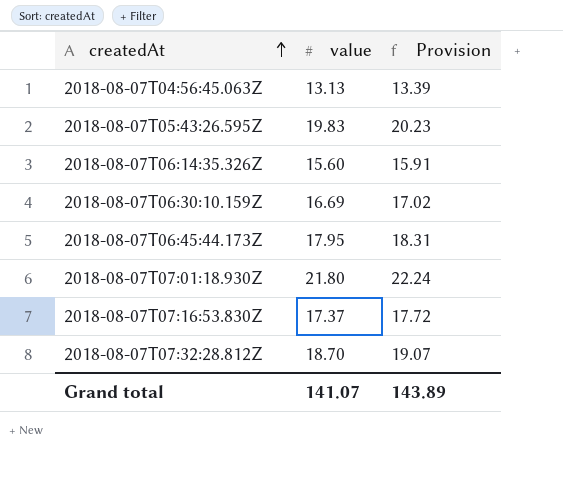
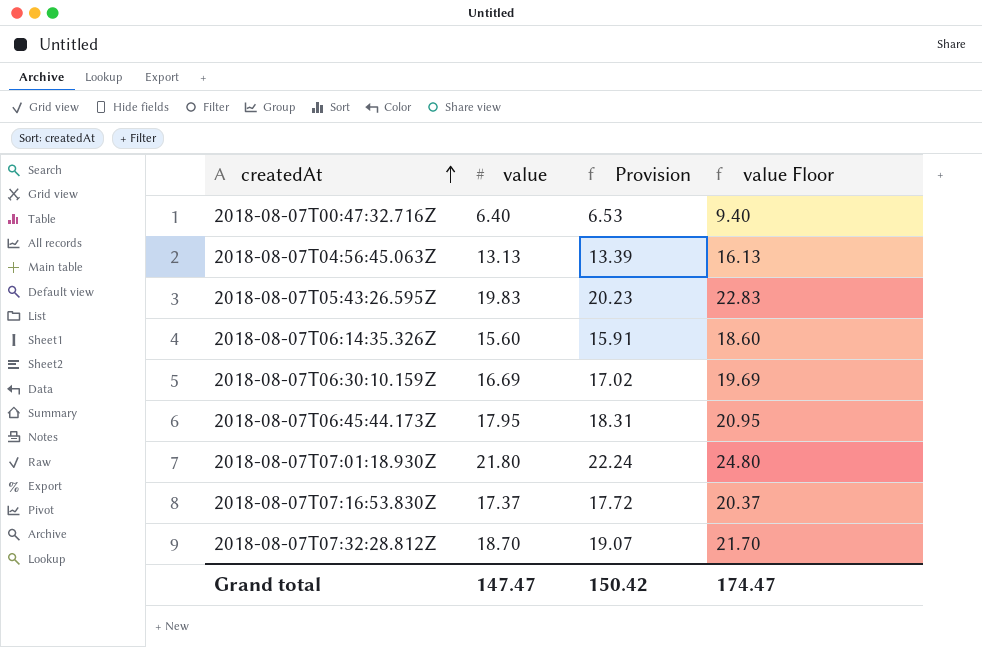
column value Floor | formula: none -> [value] + 3
row 2018-08-07T00:47:32.716Z: none -> 6.40 | 6.53 | 9.40
Grand total | value: 141.07 -> 147.47
Grand total | Provision: 143.89 -> 150.42

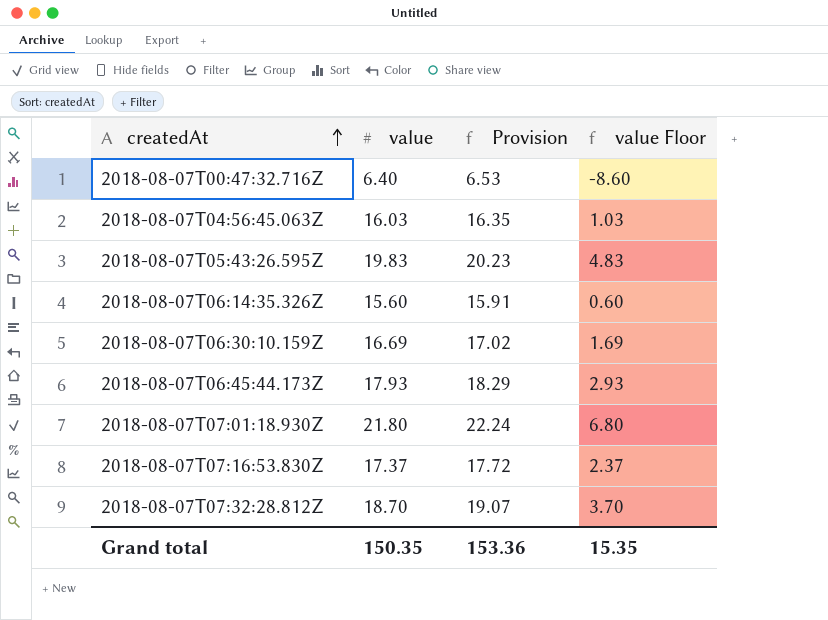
column value Floor | formula: [value] + 3 -> [value] - 15
2018-08-07T04:56:45.063Z | value: 13.13 -> 16.03
2018-08-07T04:56:45.063Z | Provision: 13.39 -> 16.35
2018-08-07T06:45:44.173Z | value: 17.95 -> 17.93
2018-08-07T06:45:44.173Z | Provision: 18.31 -> 18.29
Grand total | value: 147.47 -> 150.35
Grand total | Provision: 150.42 -> 153.36
Grand total | value Floor: 174.47 -> 15.35

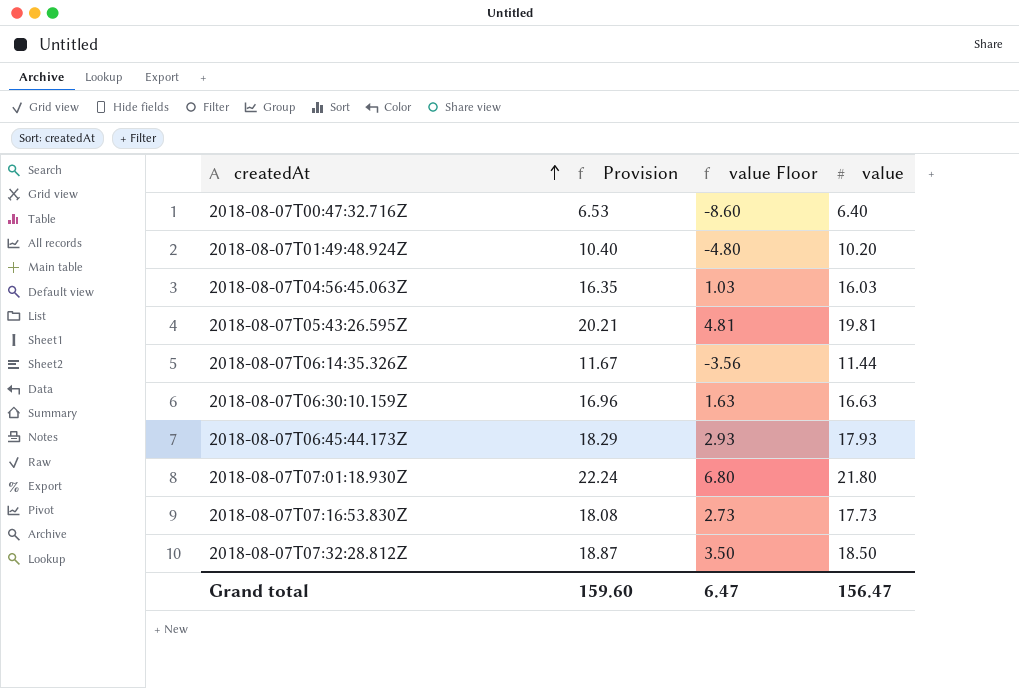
column value | position: 2 -> 4
row 2018-08-07T01:49:48.924Z: none -> 10.40 | -4.80 | 10.20
2018-08-07T05:43:26.595Z | Provision: 20.23 -> 20.21
2018-08-07T05:43:26.595Z | value Floor: 4.83 -> 4.81
2018-08-07T05:43:26.595Z | value: 19.83 -> 19.81
2018-08-07T06:14:35.326Z | Provision: 15.91 -> 11.67
2018-08-07T06:14:35.326Z | value Floor: 0.60 -> -3.56
2018-08-07T06:14:35.326Z | value: 15.60 -> 11.44
2018-08-07T06:30:10.159Z | Provision: 17.02 -> 16.96
2018-08-07T06:30:10.159Z | value Floor: 1.69 -> 1.63
2018-08-07T06:30:10.159Z | value: 16.69 -> 16.63
2018-08-07T07:16:53.830Z | Provision: 17.72 -> 18.08
2018-08-07T07:16:53.830Z | value Floor: 2.37 -> 2.73
2018-08-07T07:16:53.830Z | value: 17.37 -> 17.73
2018-08-07T07:32:28.812Z | Provision: 19.07 -> 18.87
2018-08-07T07:32:28.812Z | value Floor: 3.70 -> 3.50
2018-08-07T07:32:28.812Z | value: 18.70 -> 18.50
Grand total | Provision: 153.36 -> 159.60
Grand total | value Floor: 15.35 -> 6.47
Grand total | value: 150.35 -> 156.47

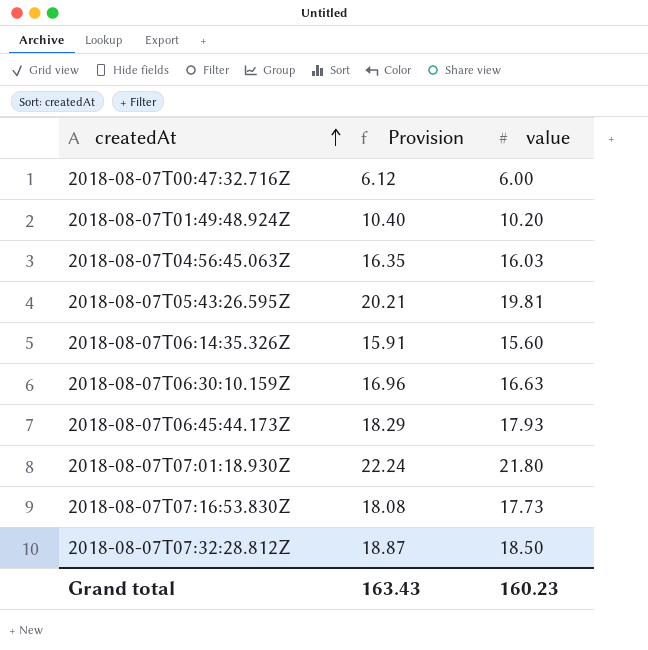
column value Floor | formula: [value] - 15 -> none
2018-08-07T00:47:32.716Z | Provision: 6.53 -> 6.12
2018-08-07T00:47:32.716Z | value: 6.40 -> 6.00
2018-08-07T06:14:35.326Z | Provision: 11.67 -> 15.91
2018-08-07T06:14:35.326Z | value: 11.44 -> 15.60
Grand total | Provision: 159.60 -> 163.43
Grand total | value: 156.47 -> 160.23

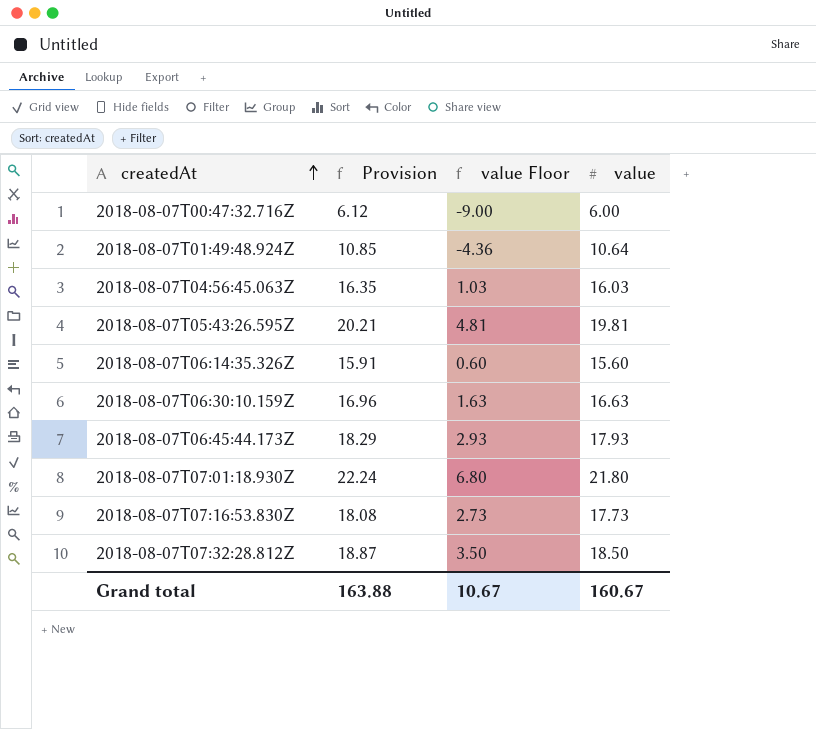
column value Floor | formula: none -> [value] - 15
2018-08-07T01:49:48.924Z | Provision: 10.40 -> 10.85
2018-08-07T01:49:48.924Z | value: 10.20 -> 10.64
Grand total | Provision: 163.43 -> 163.88
Grand total | value: 160.23 -> 160.67

